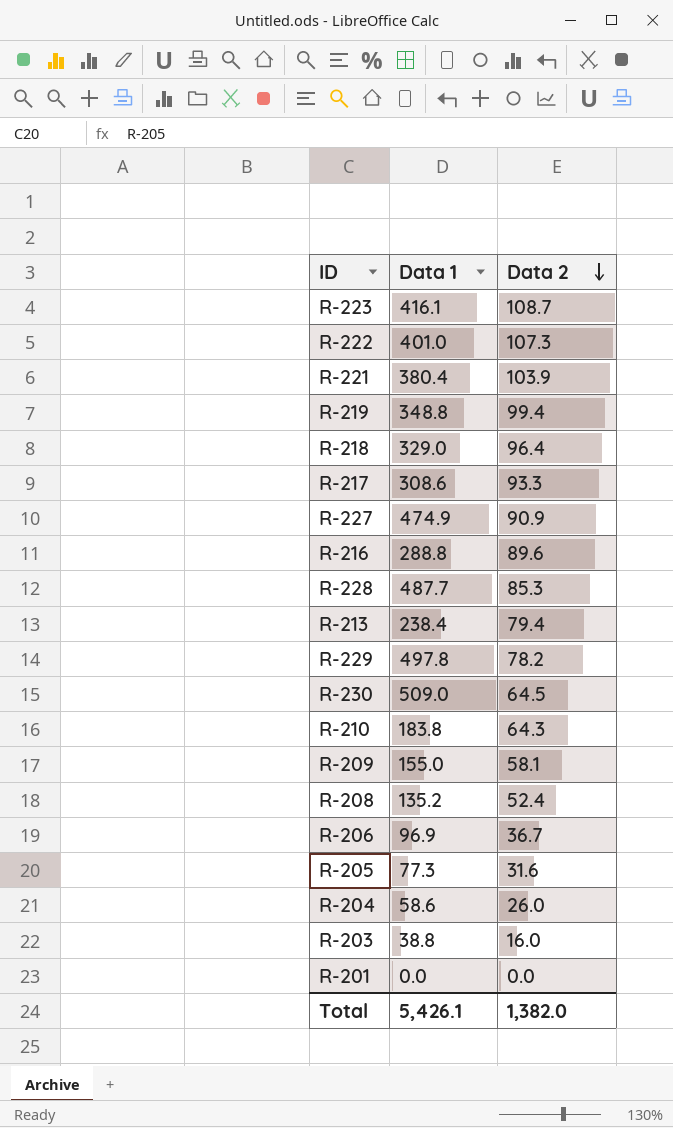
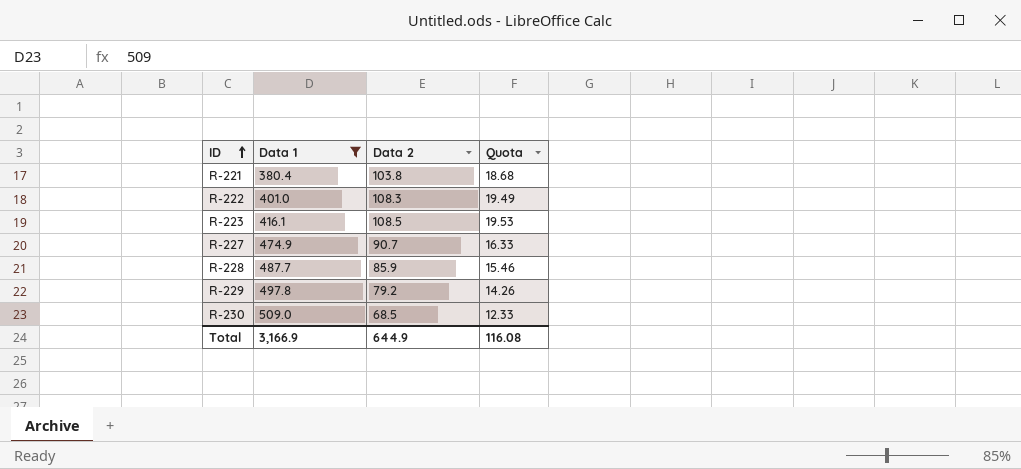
filter: none -> Data 1 >= 380.4
row order: Data 2 descending -> ID ascending
column Quota | formula: none -> [Data 2] * 0.18
R-221 | Data 2: 103.9 -> 103.8
R-222 | Data 2: 107.3 -> 108.3
R-223 | Data 2: 108.7 -> 108.5
R-227 | Data 2: 90.9 -> 90.7
R-228 | Data 2: 85.3 -> 85.9
R-229 | Data 2: 78.2 -> 79.2
R-230 | Data 2: 64.5 -> 68.5
Total | Data 1: 5,426.1 -> 3,166.9
Total | Data 2: 1,382.0 -> 644.9

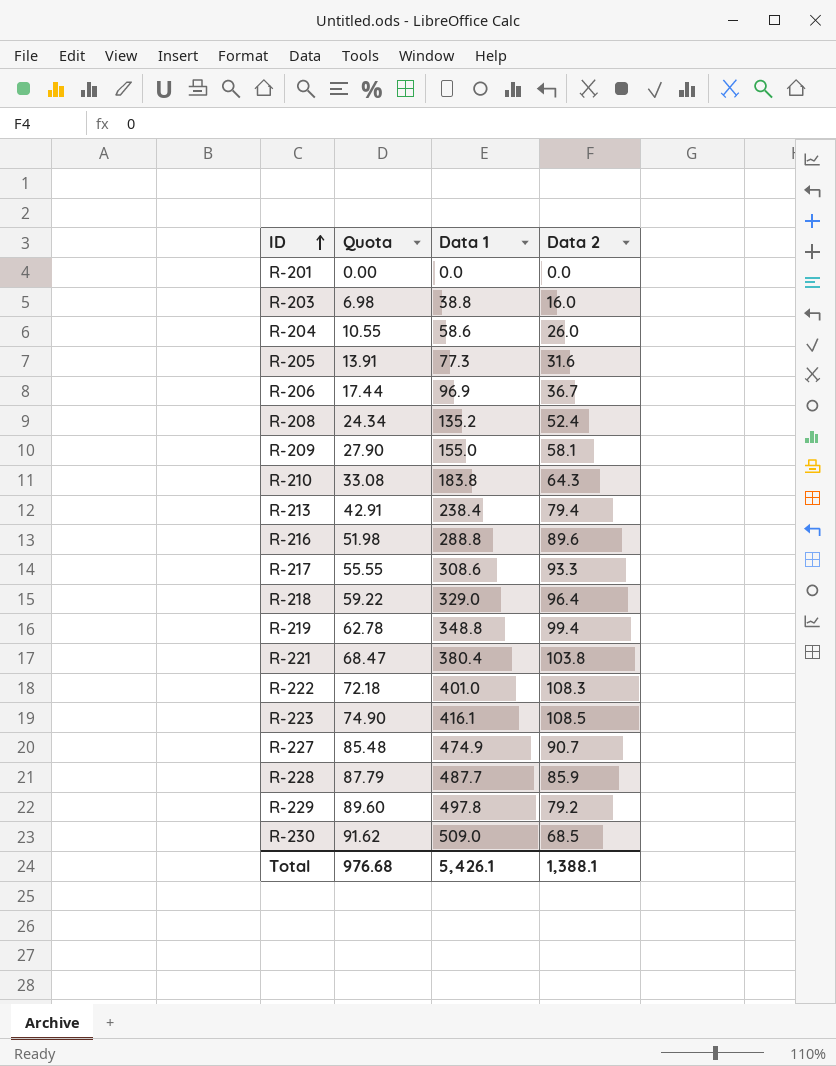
filter: Data 1 >= 380.4 -> none
column Quota | formula: [Data 2] * 0.18 -> [Data 1] * 0.18
column Quota | position: 4 -> 2
Total | Quota: 116.08 -> 976.68
Total | Data 1: 3,166.9 -> 5,426.1
Total | Data 2: 644.9 -> 1,388.1

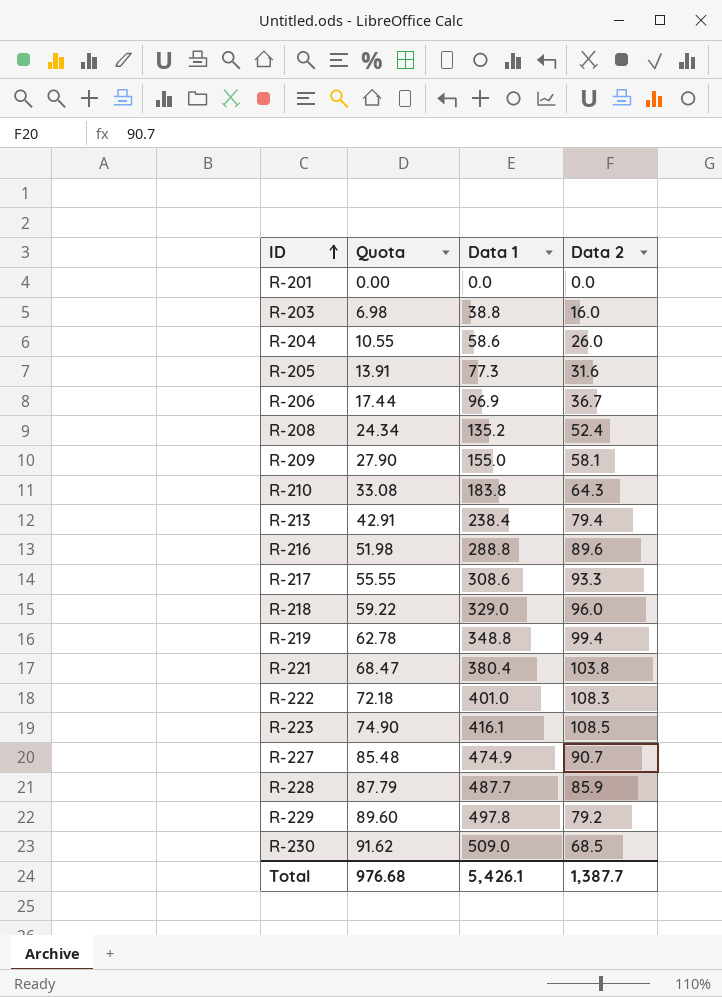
R-218 | Data 2: 96.4 -> 96.0
Total | Data 2: 1,388.1 -> 1,387.7

